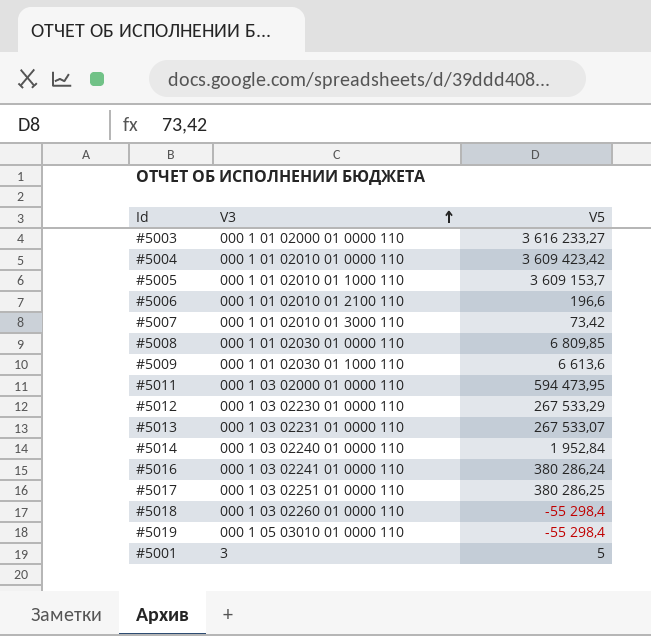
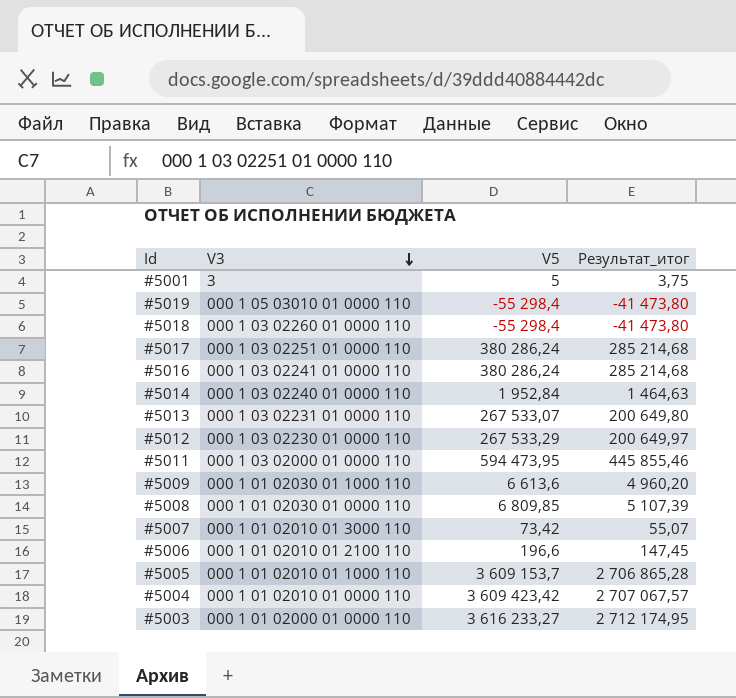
row order: V3 ascending -> V3 descending
column Результат_итог | formula: none -> [V5] * 0,75
#5017 | V5: 380 286,25 -> 380 286,24

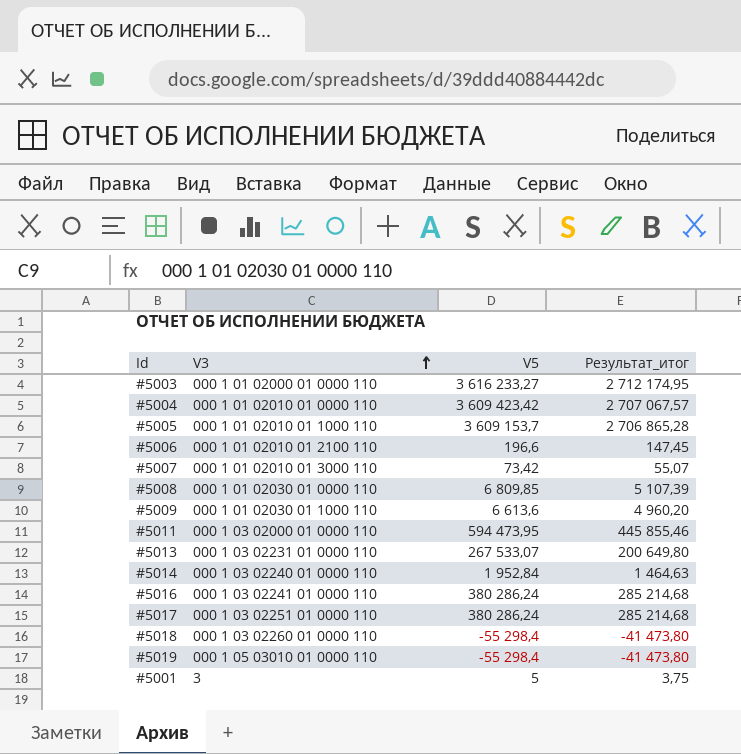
row order: V3 descending -> V3 ascending
row #5012: 000 1 03 02230 01 0000 110 | 267 533,29 | 200 649,97 -> none

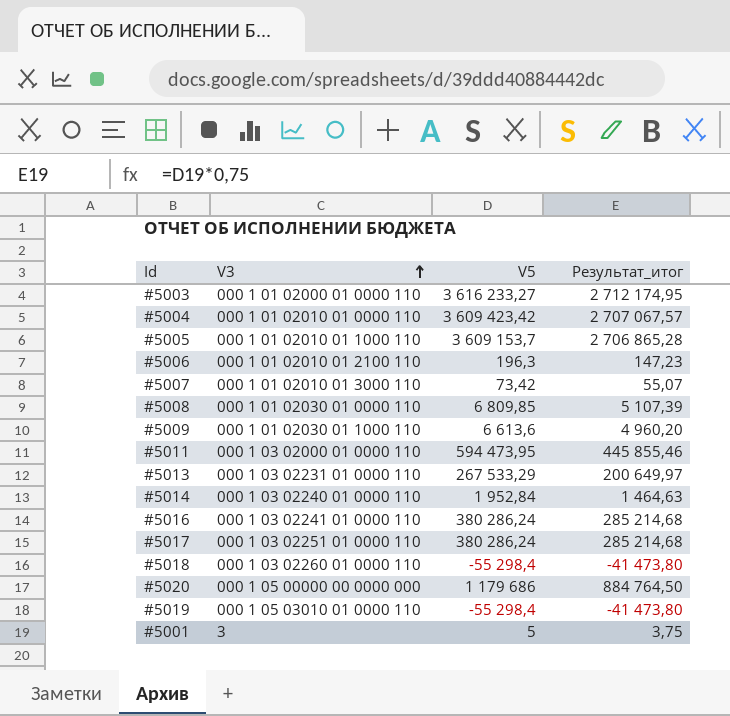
#5006 | V5: 196,6 -> 196,3
#5006 | Результат_итог: 147,45 -> 147,23
#5013 | V5: 267 533,07 -> 267 533,29
#5013 | Результат_итог: 200 649,80 -> 200 649,97
row #5020: none -> 000 1 05 00000 00 0000 000 | 1 179 686 | 884 764,50

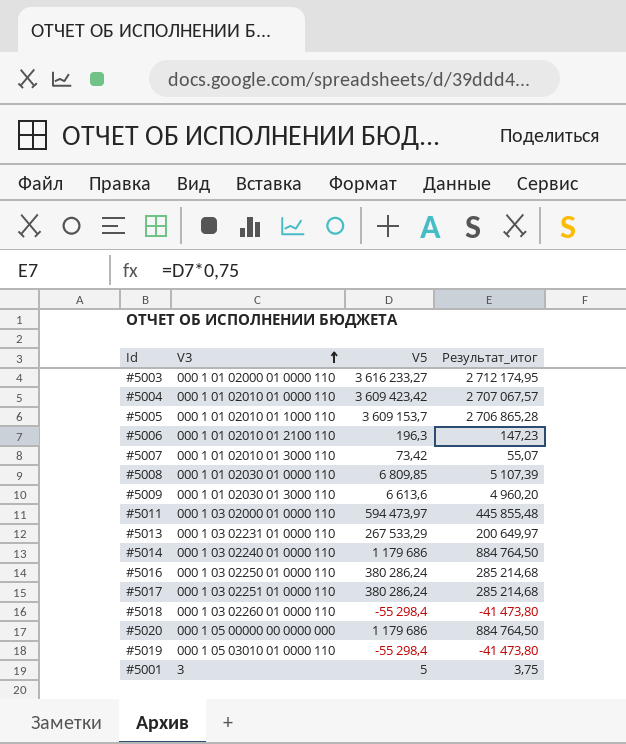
#5009 | V3: 000 1 01 02030 01 1000 110 -> 000 1 01 02030 01 3000 110
#5011 | V5: 594 473,95 -> 594 473,97
#5011 | Результат_итог: 445 855,46 -> 445 855,48
#5014 | V5: 1 952,84 -> 1 179 686
#5014 | Результат_итог: 1 464,63 -> 884 764,50
#5016 | V3: 000 1 03 02241 01 0000 110 -> 000 1 03 02250 01 0000 110

